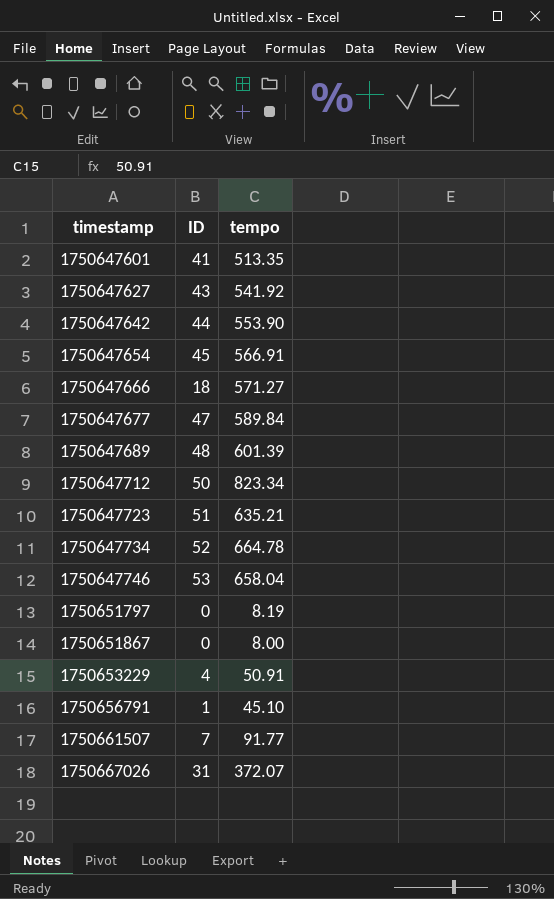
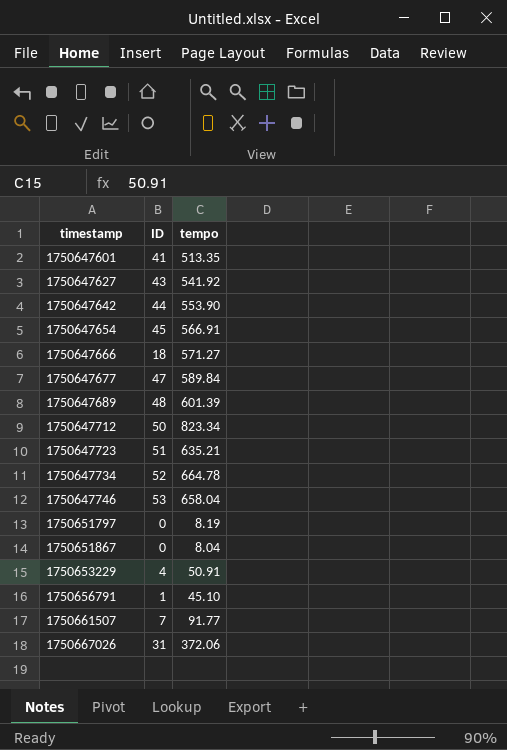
1750651867 | tempo: 8.00 -> 8.04
1750667026 | tempo: 372.07 -> 372.06

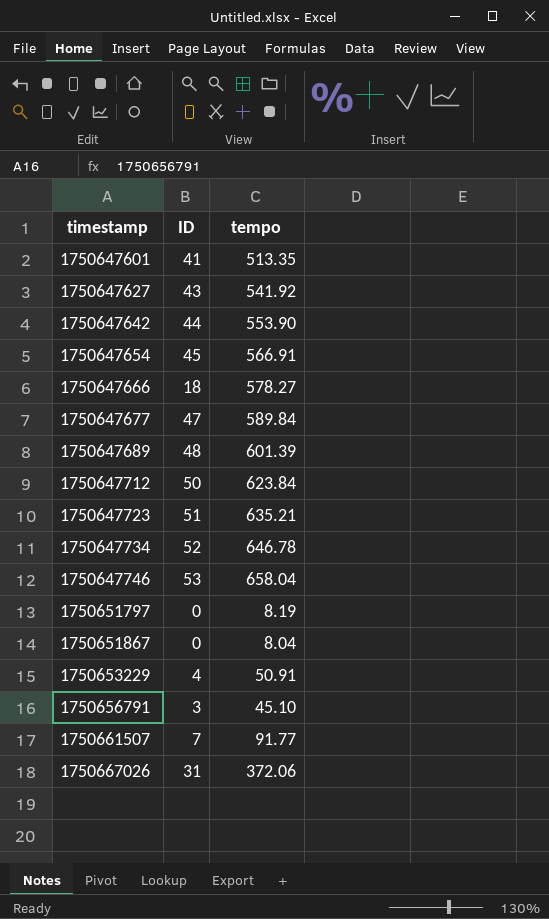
1750647666 | tempo: 571.27 -> 578.27
1750647712 | tempo: 823.34 -> 623.84
1750647734 | tempo: 664.78 -> 646.78
1750656791 | ID: 1 -> 3

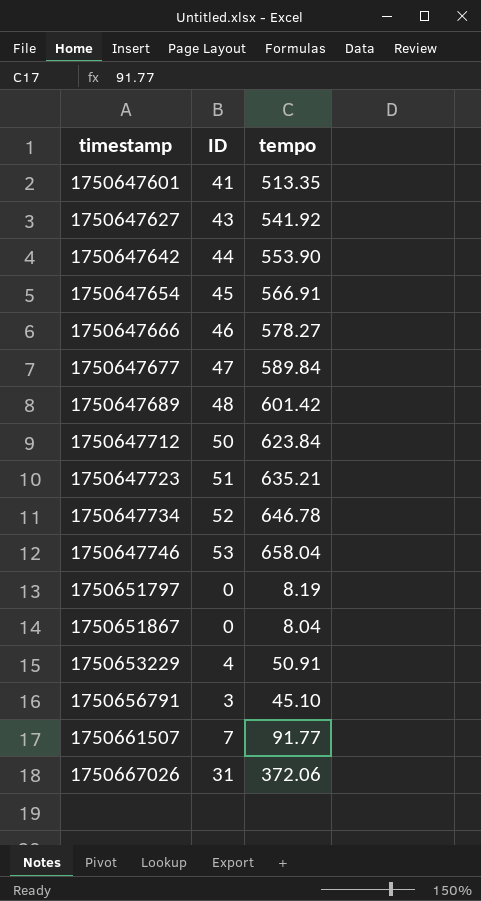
1750647666 | ID: 18 -> 46
1750647689 | tempo: 601.39 -> 601.42

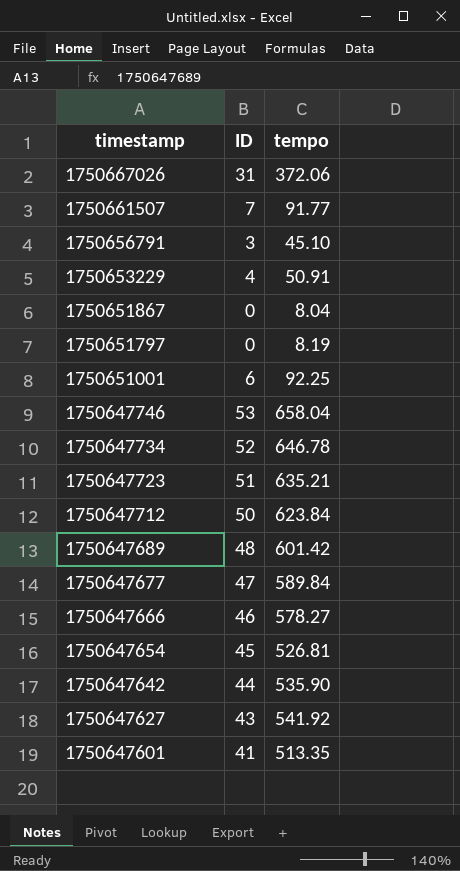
row order: timestamp ascending -> timestamp descending
row 1750651001: none -> 6 | 92.25
1750647654 | tempo: 566.91 -> 526.81
1750647642 | tempo: 553.90 -> 535.90

